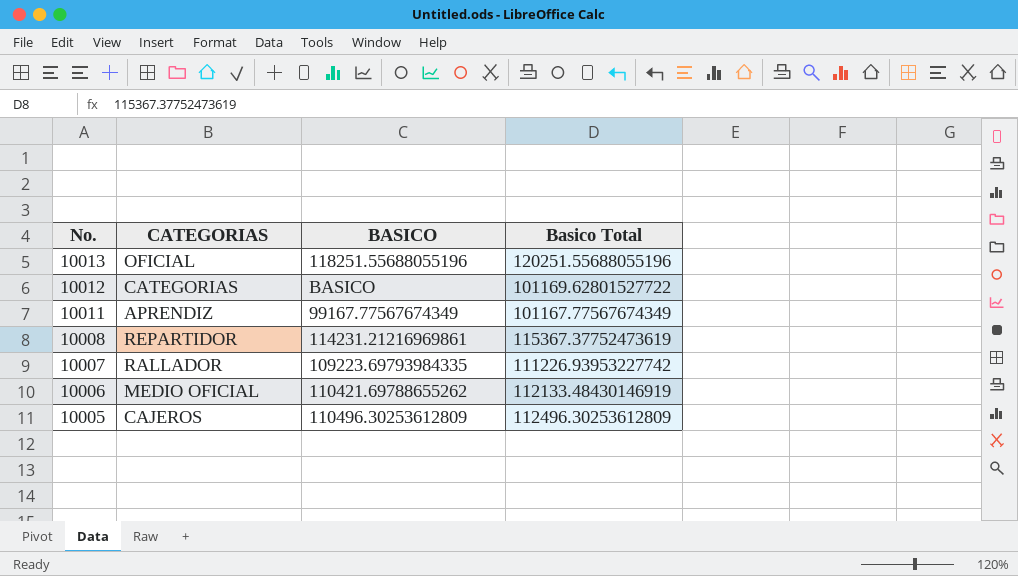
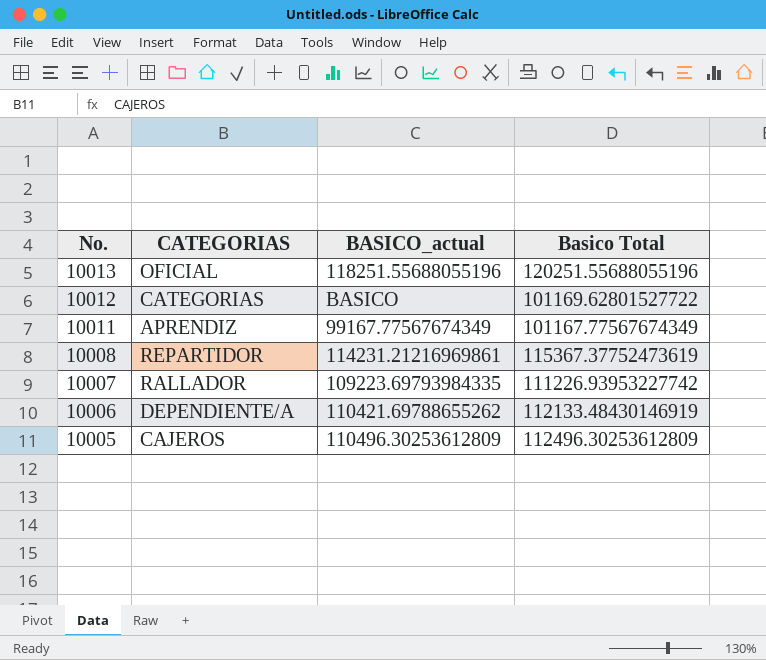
column name: BASICO -> BASICO_actual
10006 | CATEGORIAS: MEDIO OFICIAL -> DEPENDIENTE/A

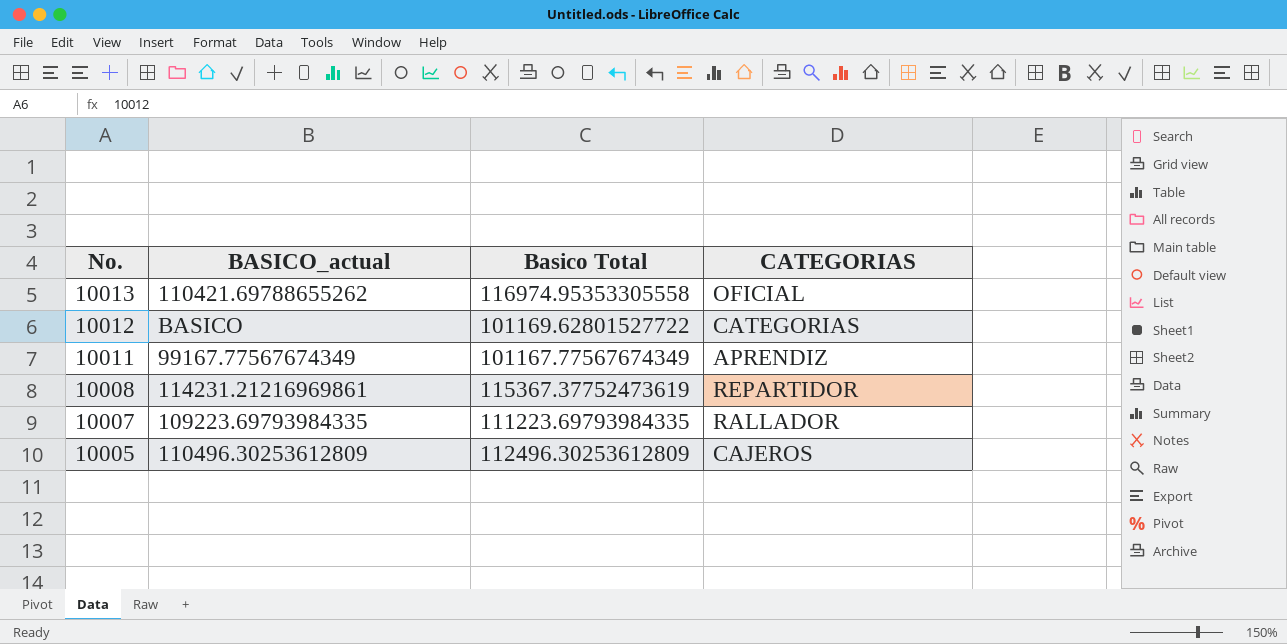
column CATEGORIAS | position: 2 -> 4
row 10006: DEPENDIENTE/A | 110421.69788655262 | 112133.48430146919 -> none
10013 | BASICO_actual: 118251.55688055196 -> 110421.69788655262
10013 | Basico Total: 120251.55688055196 -> 116974.95353305558
10007 | Basico Total: 111226.93953227742 -> 111223.69793984335

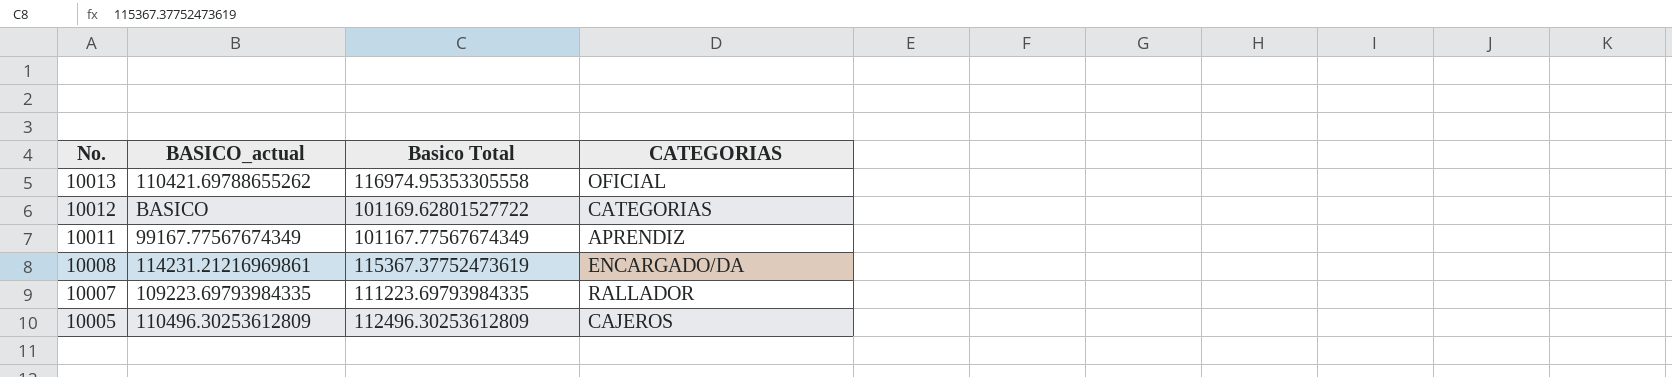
10008 | CATEGORIAS: REPARTIDOR -> ENCARGADO/DA

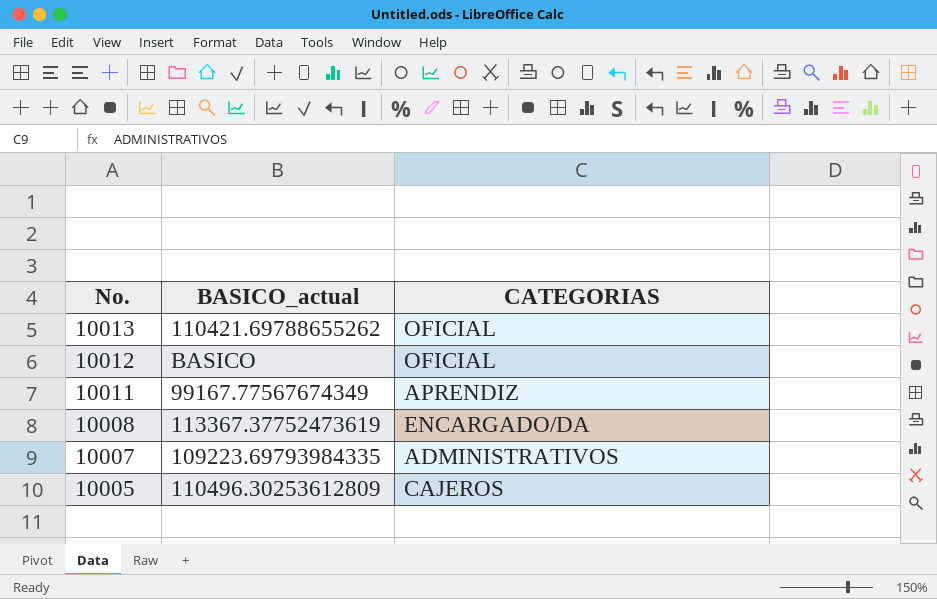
column Basico Total | position: 3 -> none
10012 | CATEGORIAS: CATEGORIAS -> OFICIAL
10008 | BASICO_actual: 114231.21216969861 -> 113367.37752473619
10007 | CATEGORIAS: RALLADOR -> ADMINISTRATIVOS

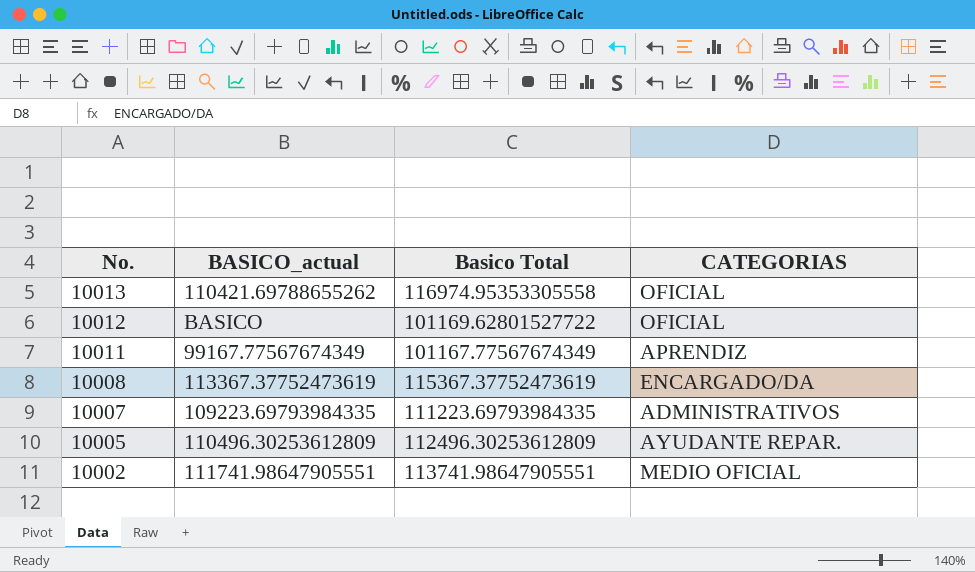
column Basico Total | position: none -> 3
10005 | CATEGORIAS: CAJEROS -> AYUDANTE REPAR.
row 10002: none -> 111741.98647905551 | 113741.98647905551 | MEDIO OFICIAL

